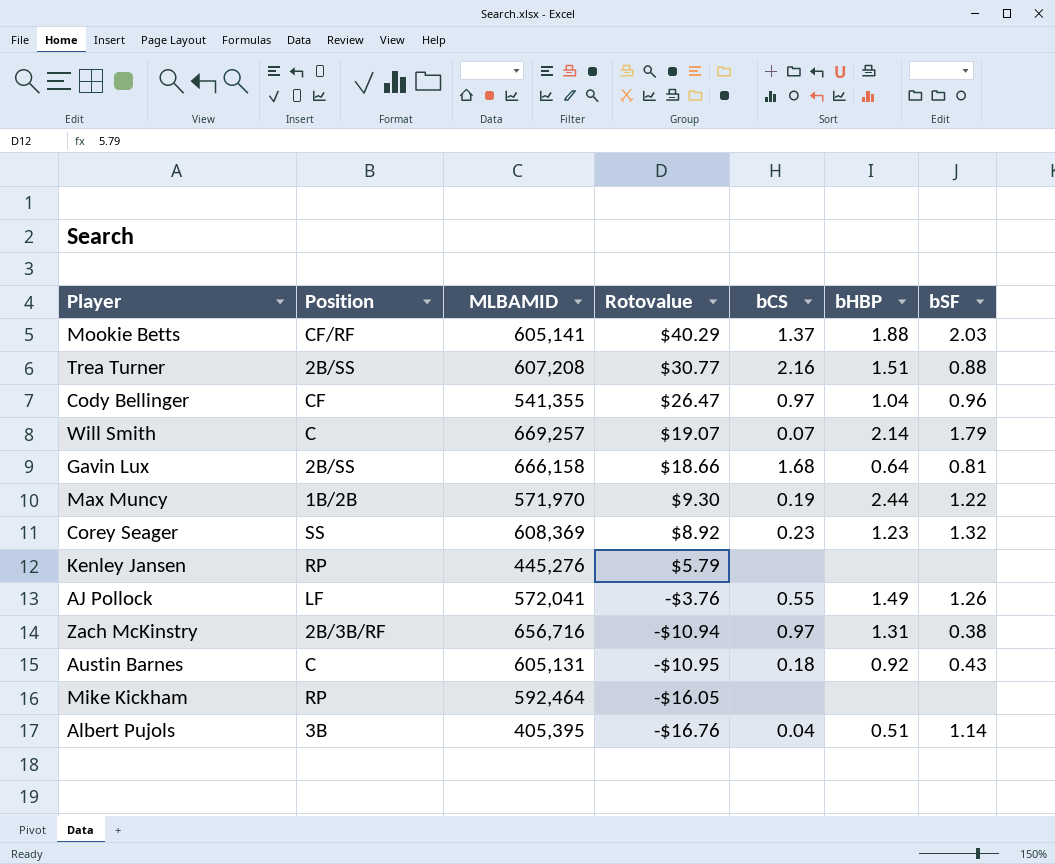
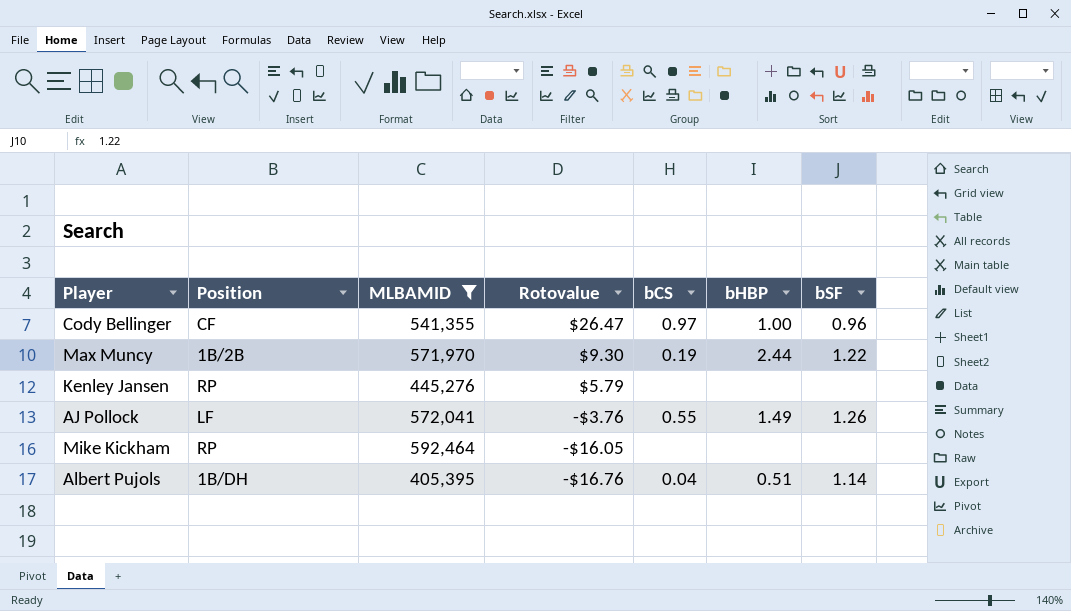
filter: none -> MLBAMID <= 592,464
Cody Bellinger | bHBP: 1.04 -> 1.00
Albert Pujols | Position: 3B -> 1B/DH

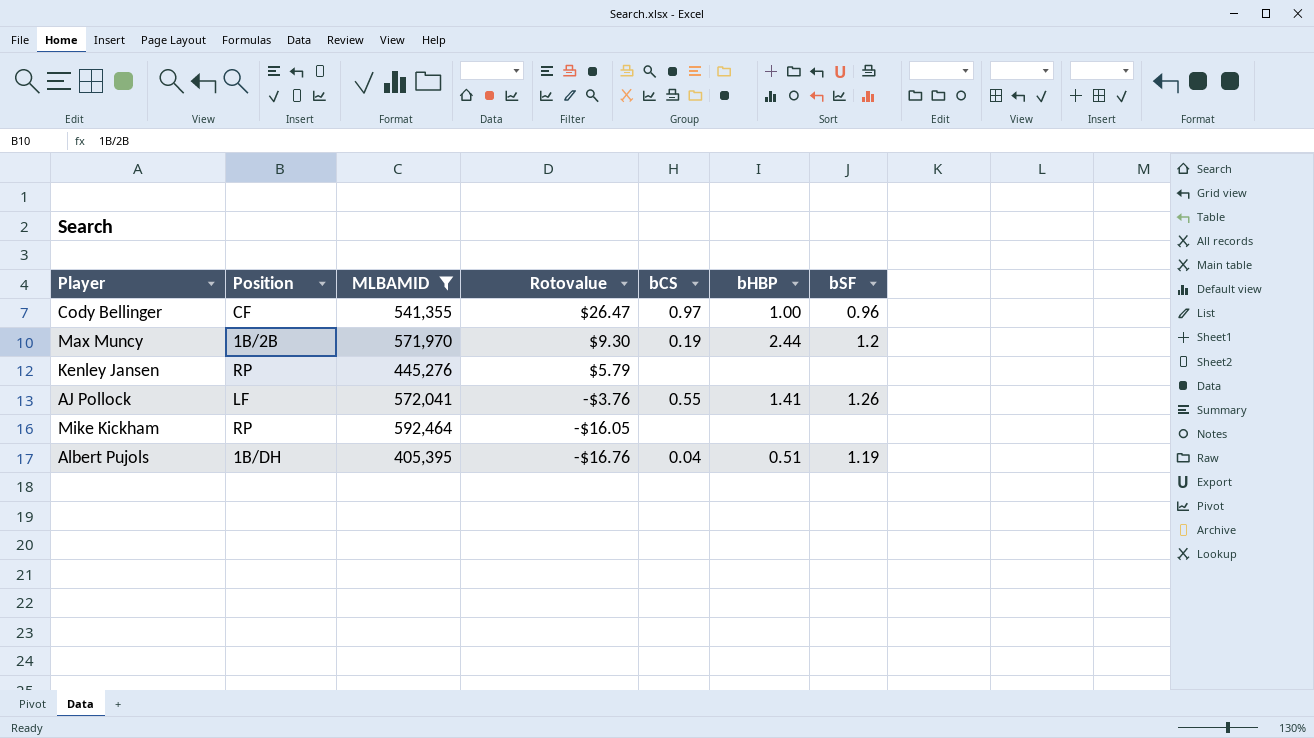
Max Muncy | bSF: 1.22 -> 1.2
AJ Pollock | bHBP: 1.49 -> 1.41
Albert Pujols | bSF: 1.14 -> 1.19

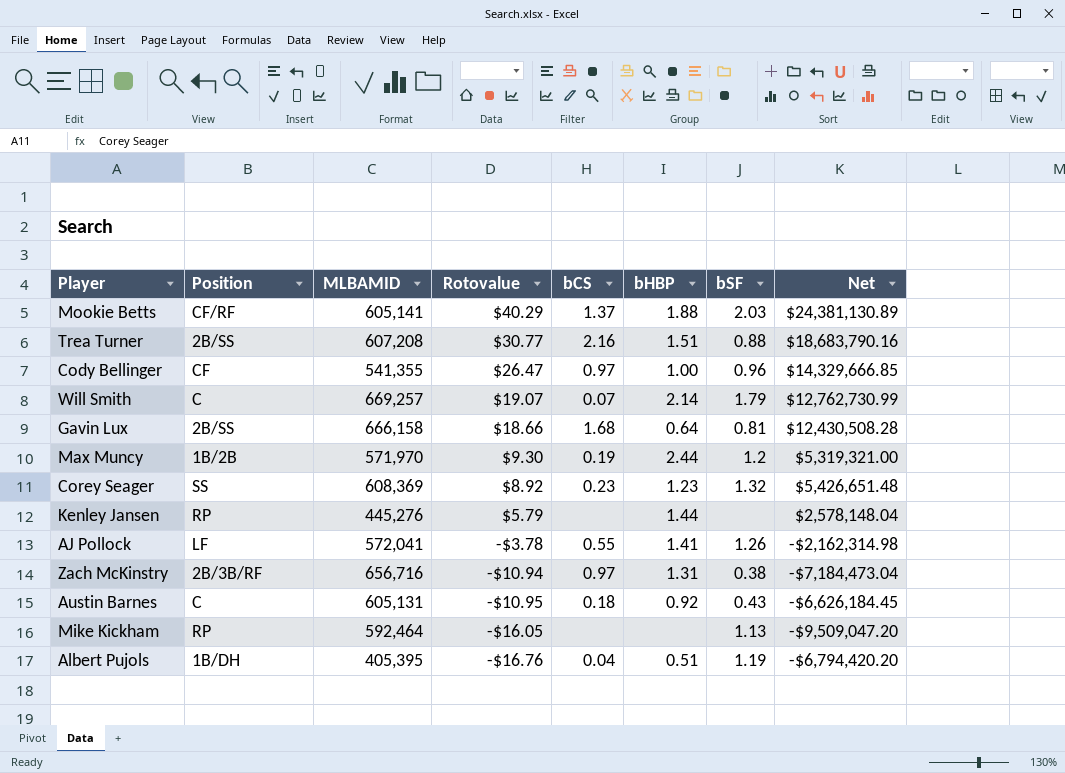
filter: MLBAMID <= 592,464 -> none
column Net | formula: none -> [MLBAMID] * [Rotovalue]
Kenley Jansen | bHBP: none -> 1.44
AJ Pollock | Rotovalue: -$3.76 -> -$3.78
Mike Kickham | bSF: none -> 1.13

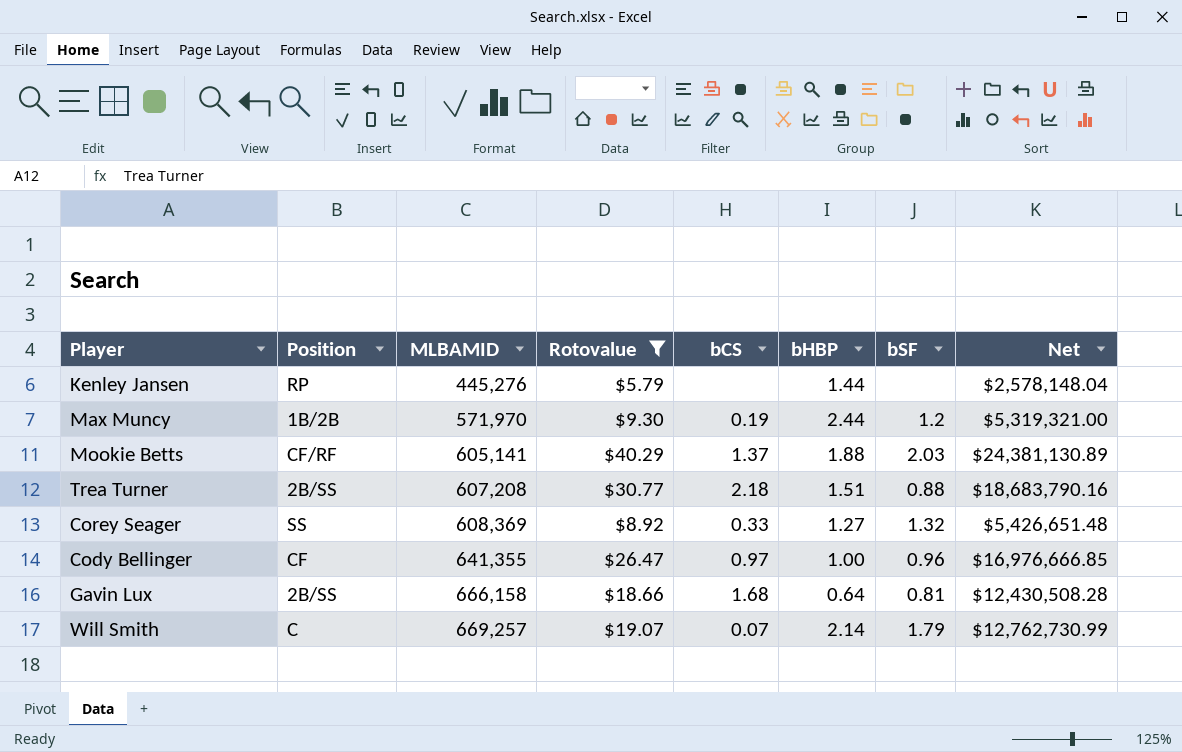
filter: none -> Rotovalue >= $5.79
row order: Rotovalue descending -> MLBAMID ascending
Trea Turner | bCS: 2.16 -> 2.18
Corey Seager | bCS: 0.23 -> 0.33
Corey Seager | bHBP: 1.23 -> 1.27
Cody Bellinger | MLBAMID: 541,355 -> 641,355
Cody Bellinger | Net: $14,329,666.85 -> $16,976,666.85

